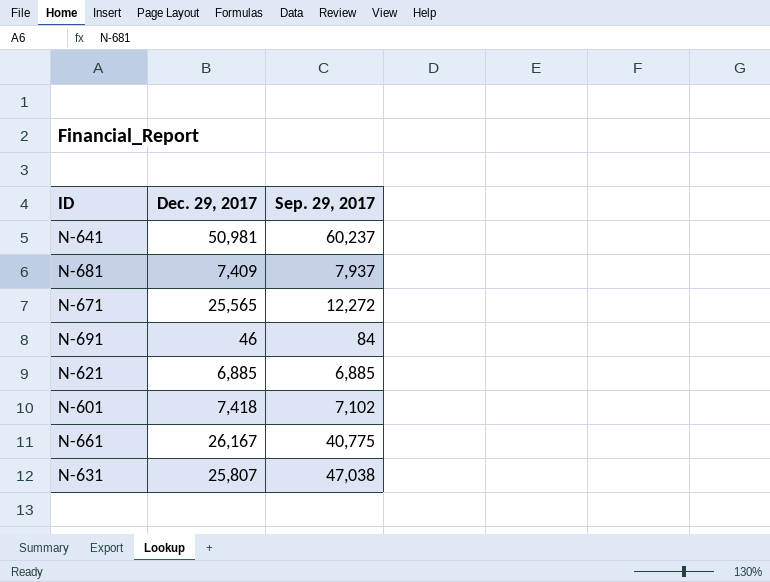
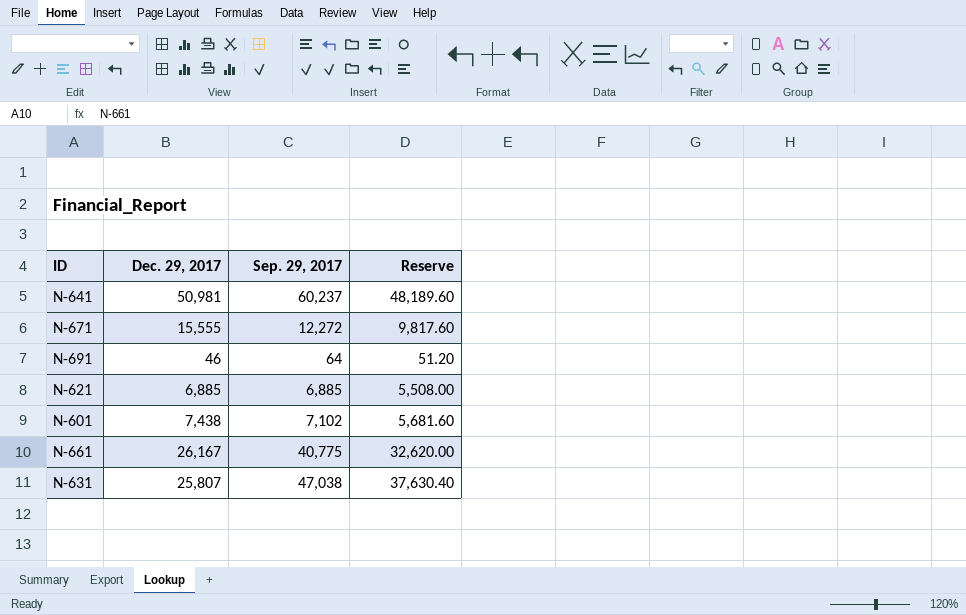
column Reserve | formula: none -> [Sep. 29, 2017] * 0.8
row N-681: 7,409 | 7,937 -> none
N-671 | Dec. 29, 2017: 25,565 -> 15,555
N-691 | Sep. 29, 2017: 84 -> 64
N-601 | Dec. 29, 2017: 7,418 -> 7,438

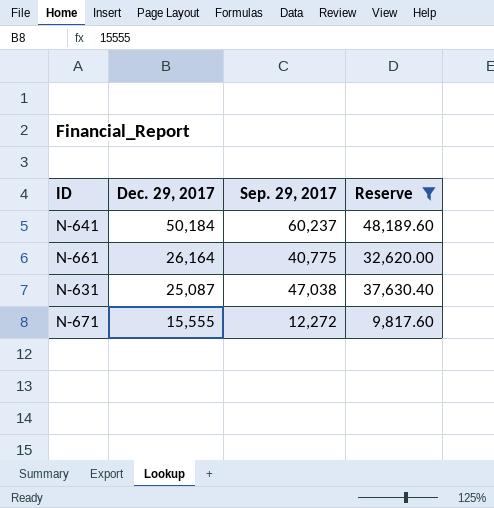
filter: none -> Reserve >= 9,817.60
row order: none -> Dec. 29, 2017 descending
N-641 | Dec. 29, 2017: 50,981 -> 50,184
N-661 | Dec. 29, 2017: 26,167 -> 26,164
N-631 | Dec. 29, 2017: 25,807 -> 25,087

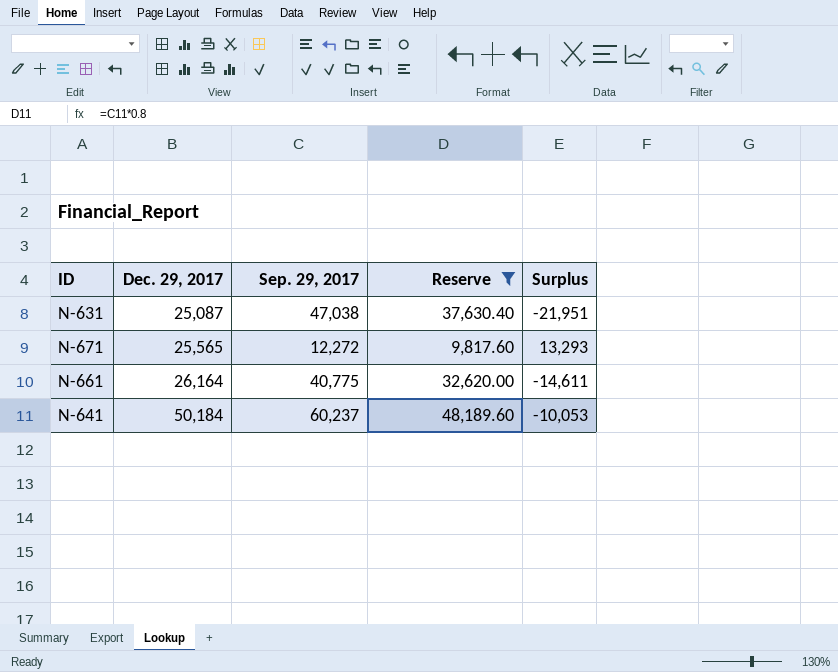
row order: Dec. 29, 2017 descending -> Dec. 29, 2017 ascending
column Surplus | formula: none -> [Dec. 29, 2017] - [Sep. 29, 2017]
N-671 | Dec. 29, 2017: 15,555 -> 25,565

